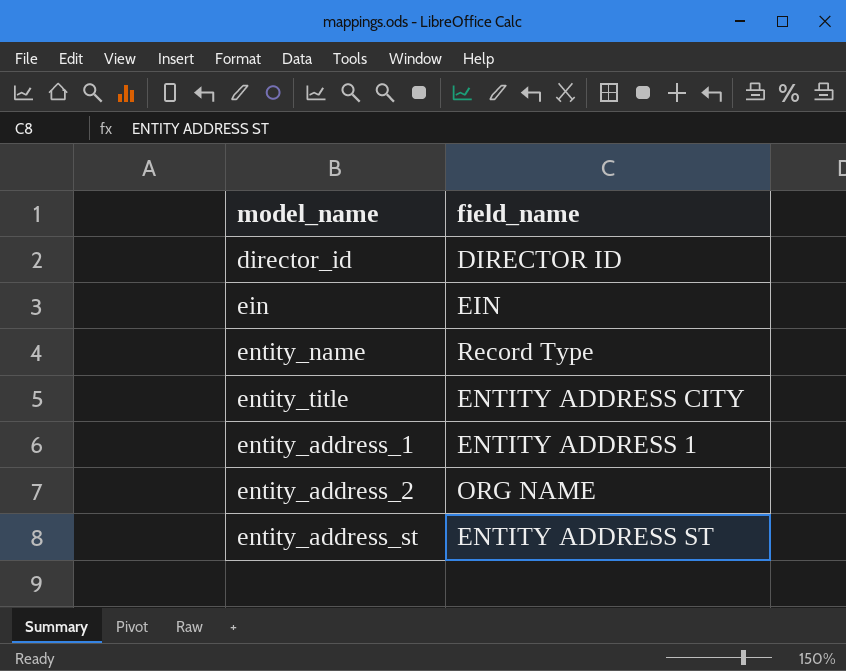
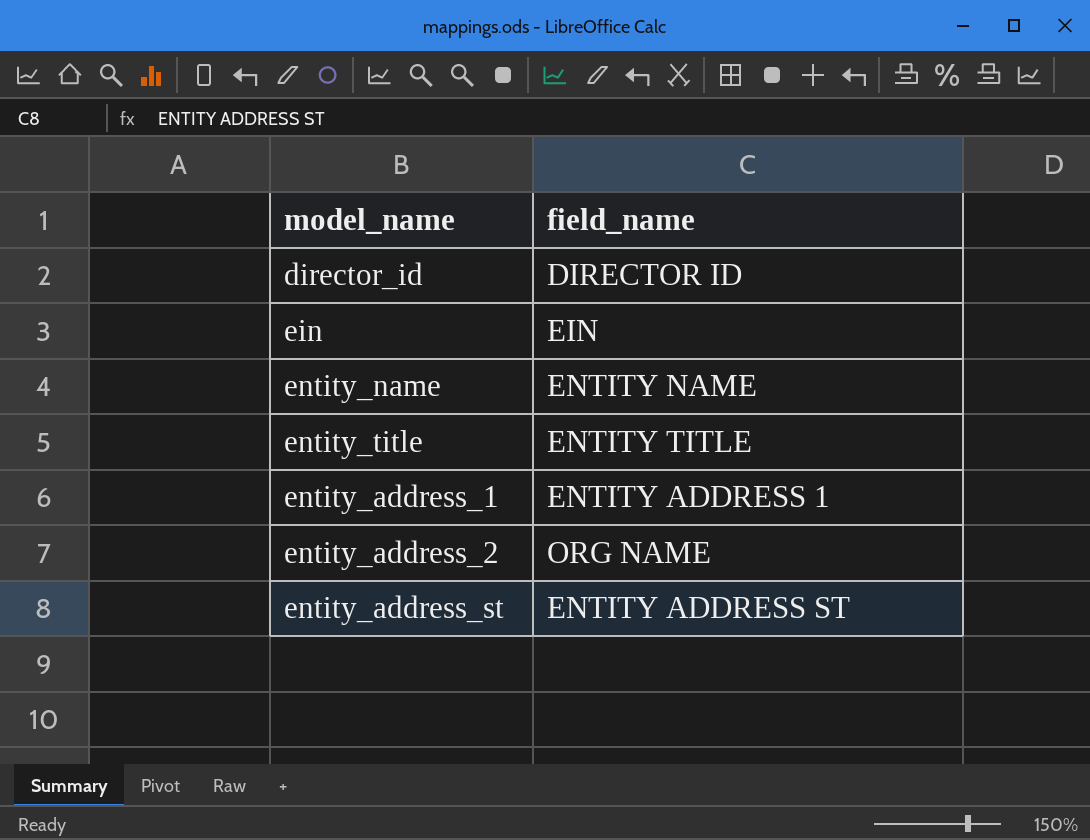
entity_name | field_name: Record Type -> ENTITY NAME
entity_title | field_name: ENTITY ADDRESS CITY -> ENTITY TITLE

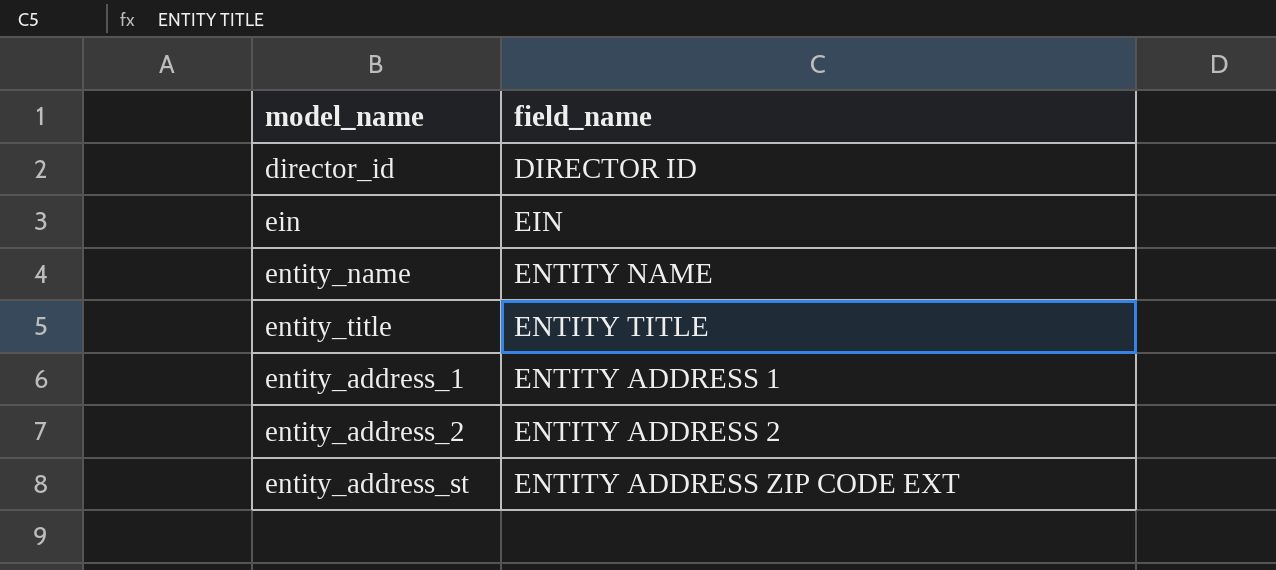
entity_address_2 | field_name: ORG NAME -> ENTITY ADDRESS 2
entity_address_st | field_name: ENTITY ADDRESS ST -> ENTITY ADDRESS ZIP CODE EXT

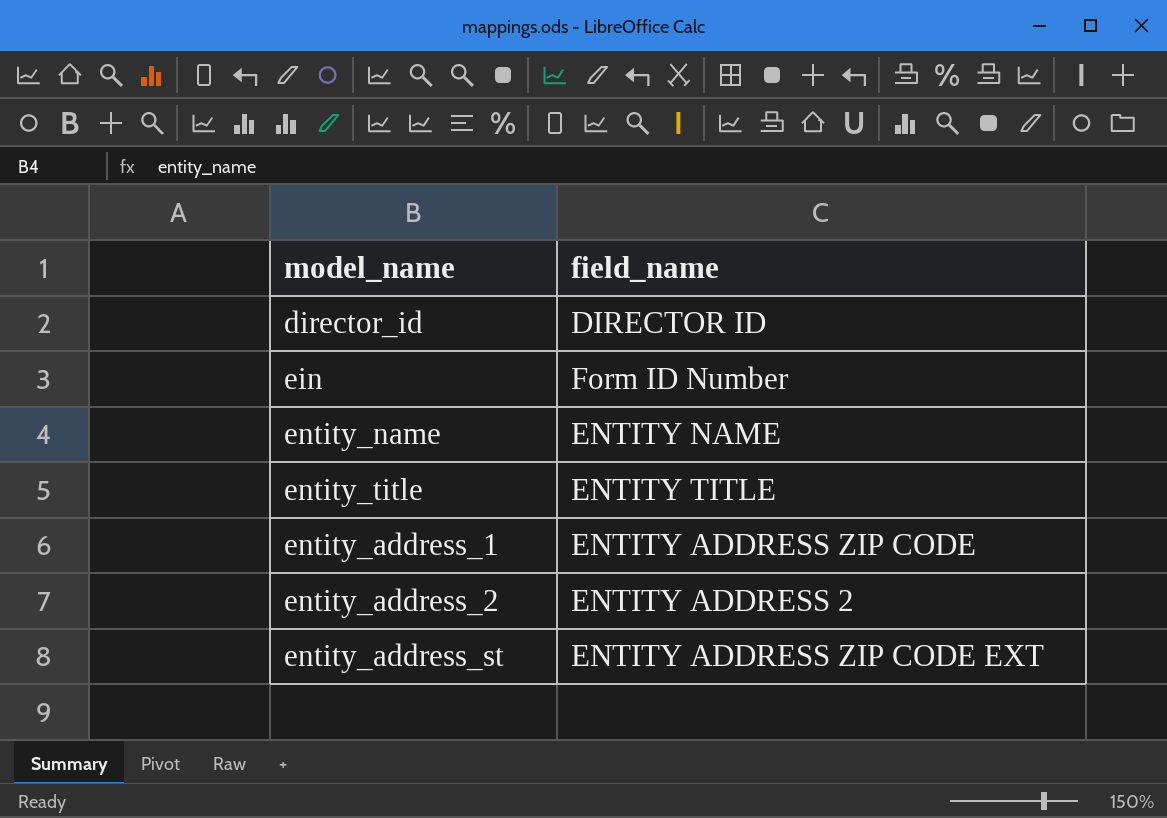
ein | field_name: EIN -> Form ID Number
entity_address_1 | field_name: ENTITY ADDRESS 1 -> ENTITY ADDRESS ZIP CODE

